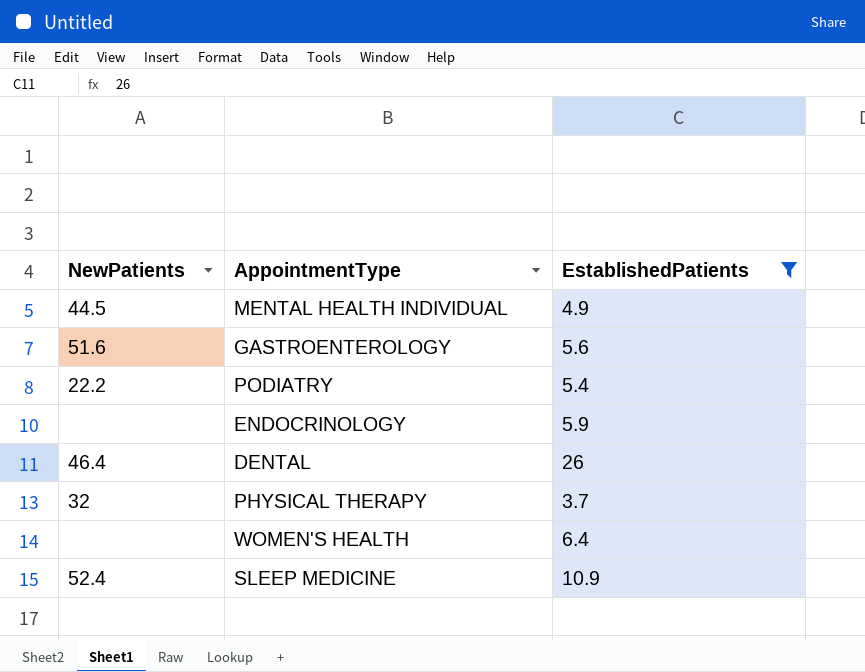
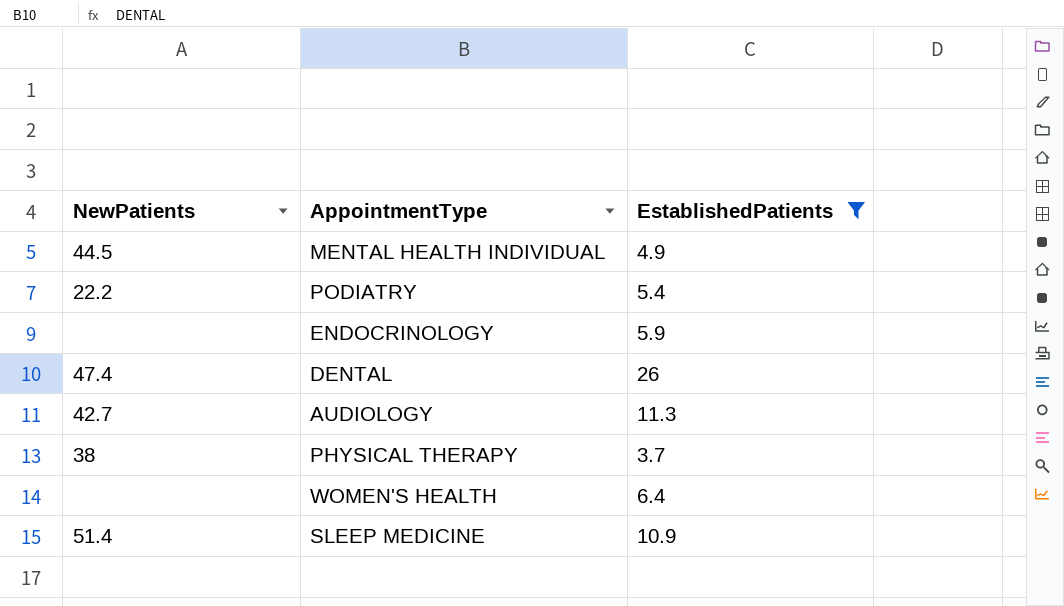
row GASTROENTEROLOGY: 51.6 | 5.6 -> none
DENTAL | NewPatients: 46.4 -> 47.4
row AUDIOLOGY: none -> 42.7 | 11.3
PHYSICAL THERAPY | NewPatients: 32 -> 38
SLEEP MEDICINE | NewPatients: 52.4 -> 51.4

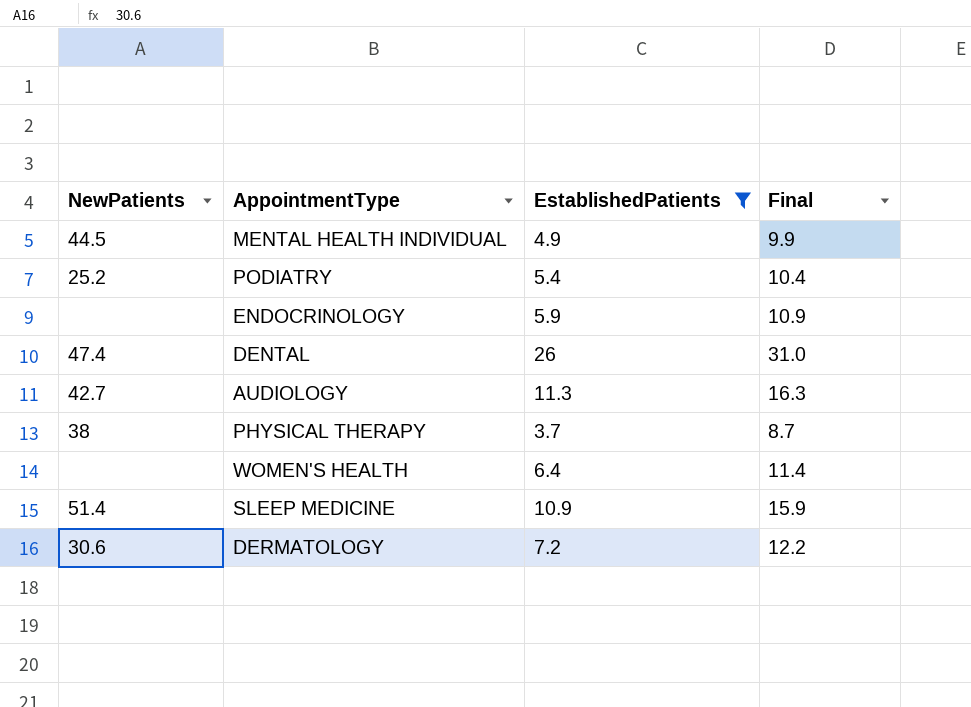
column Final | formula: none -> [EstablishedPatients] + 5
PODIATRY | NewPatients: 22.2 -> 25.2
row DERMATOLOGY: none -> 30.6 | 7.2 | 12.2

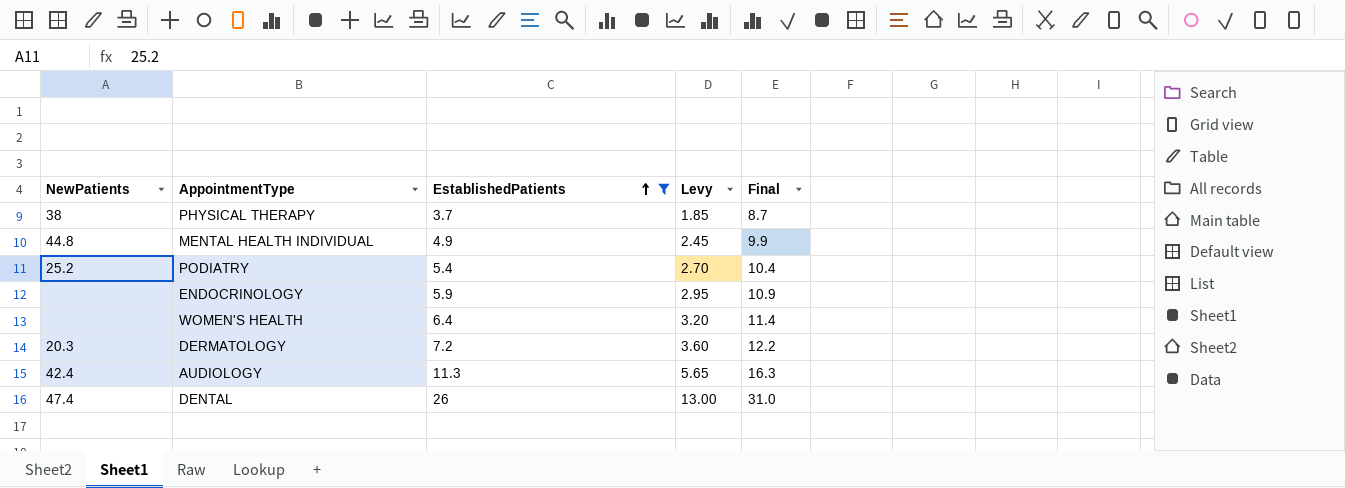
row order: none -> EstablishedPatients ascending
column Levy | formula: none -> [EstablishedPatients] * 0.5
row SLEEP MEDICINE: 51.4 | 10.9 | 15.9 -> none
MENTAL HEALTH INDIVIDUAL | NewPatients: 44.5 -> 44.8
DERMATOLOGY | NewPatients: 30.6 -> 20.3
AUDIOLOGY | NewPatients: 42.7 -> 42.4

